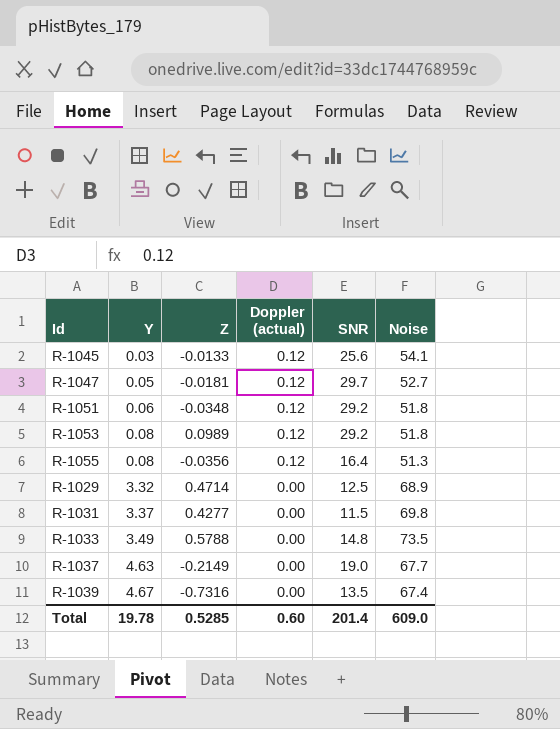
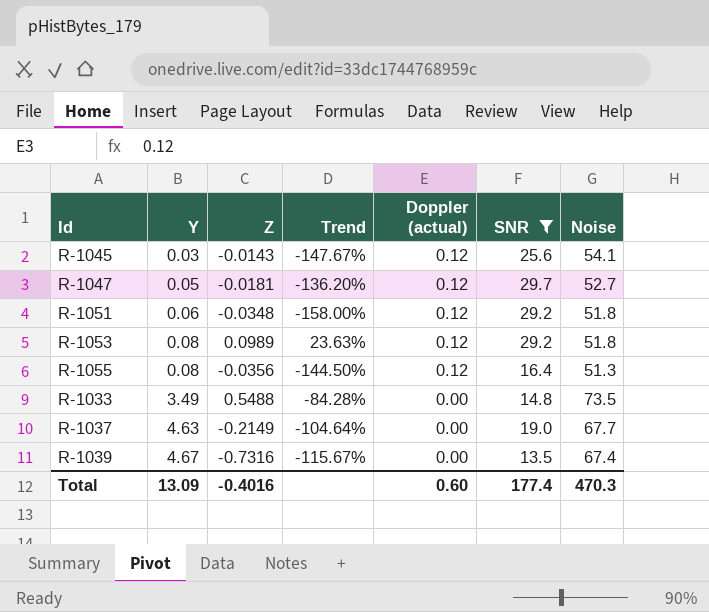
filter: none -> SNR >= 13.5
column Trend | formula: none -> ([Z] - [Y]) / [Y]
R-1045 | Z: -0.0133 -> -0.0143
R-1033 | Z: 0.5788 -> 0.5488
Total | Y: 19.78 -> 13.09
Total | Z: 0.5285 -> -0.4016
Total | SNR: 201.4 -> 177.4
Total | Noise: 609.0 -> 470.3

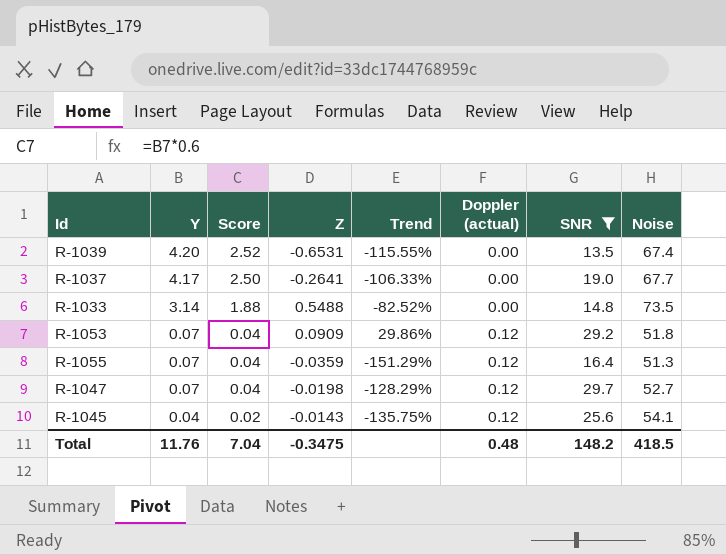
row order: Y ascending -> Y descending
column Score | formula: none -> [Y] * 0.6
row R-1051: 0.06 | -0.0348 | -158.00% | 0.12 | 29.2 | 51.8 -> none
R-1039 | Y: 4.67 -> 4.20
R-1039 | Z: -0.7316 -> -0.6531
R-1039 | Trend: -115.67% -> -115.55%
R-1037 | Y: 4.63 -> 4.17
R-1037 | Z: -0.2149 -> -0.2641
R-1037 | Trend: -104.64% -> -106.33%
R-1033 | Y: 3.49 -> 3.14
R-1033 | Trend: -84.28% -> -82.52%
R-1053 | Y: 0.08 -> 0.07
R-1053 | Z: 0.0989 -> 0.0909
R-1053 | Trend: 23.63% -> 29.86%
R-1055 | Y: 0.08 -> 0.07
R-1055 | Z: -0.0356 -> -0.0359
R-1055 | Trend: -144.50% -> -151.29%
R-1047 | Y: 0.05 -> 0.07
R-1047 | Z: -0.0181 -> -0.0198
R-1047 | Trend: -136.20% -> -128.29%
R-1045 | Y: 0.03 -> 0.04
R-1045 | Trend: -147.67% -> -135.75%
Total | Y: 13.09 -> 11.76
Total | Z: -0.4016 -> -0.3475
Total | Doppler (actual): 0.60 -> 0.48
Total | SNR: 177.4 -> 148.2
Total | Noise: 470.3 -> 418.5

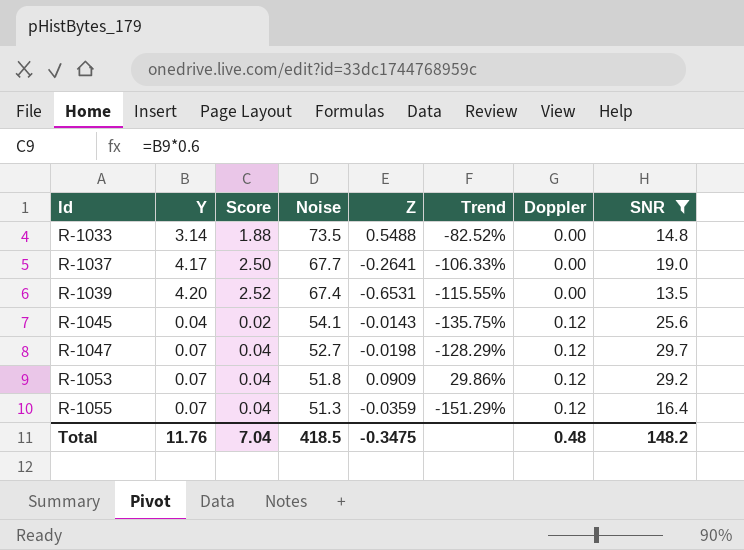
row order: Y descending -> Id ascending
column Noise | position: 8 -> 4
column name: Doppler (actual) -> Doppler

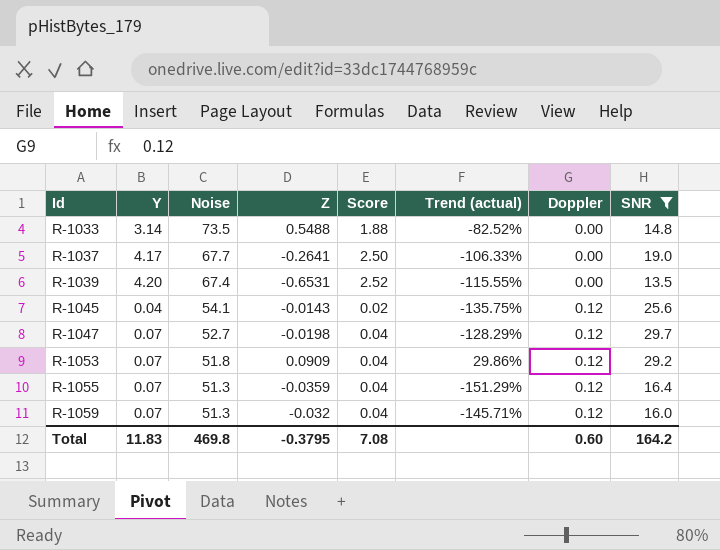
column Score | position: 3 -> 5
column name: Trend -> Trend (actual)
row R-1059: none -> 0.07 | 51.3 | -0.032 | 0.04 | -145.71% | 0.12 | 16.0
Total | Y: 11.76 -> 11.83
Total | Noise: 418.5 -> 469.8
Total | Z: -0.3475 -> -0.3795
Total | Score: 7.04 -> 7.08
Total | Doppler: 0.48 -> 0.60
Total | SNR: 148.2 -> 164.2

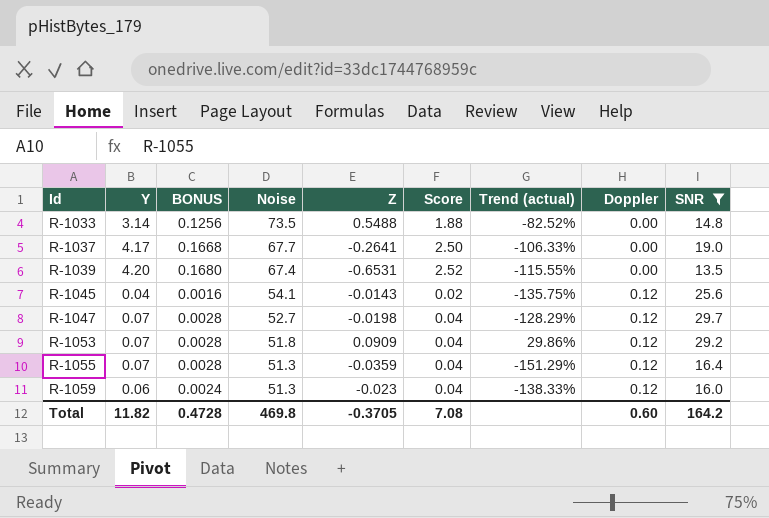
column BONUS | formula: none -> [Y] * 0.04
R-1059 | Y: 0.07 -> 0.06
R-1059 | Z: -0.032 -> -0.023
R-1059 | Trend (actual): -145.71% -> -138.33%
Total | Y: 11.83 -> 11.82
Total | Z: -0.3795 -> -0.3705

